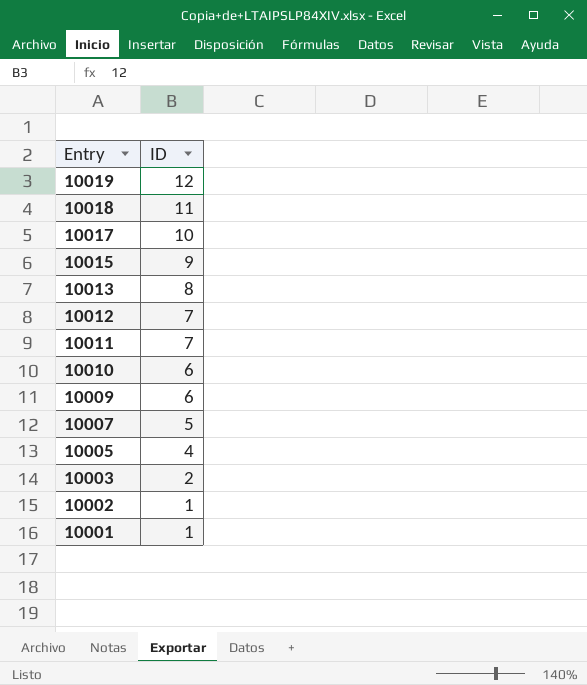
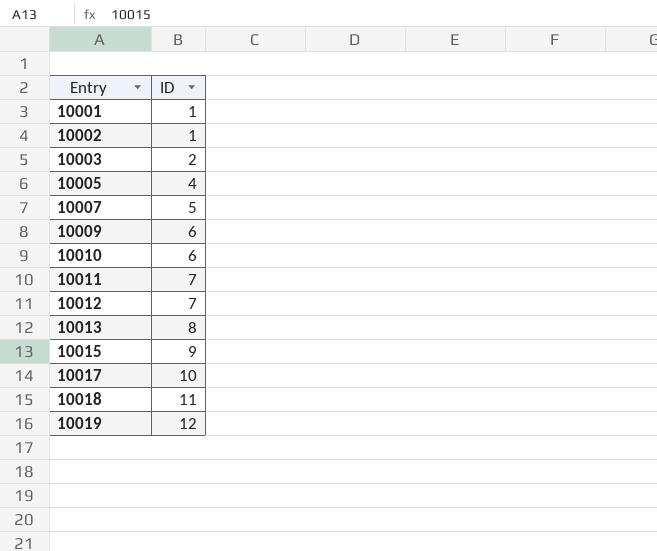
row order: Entry descending -> Entry ascending

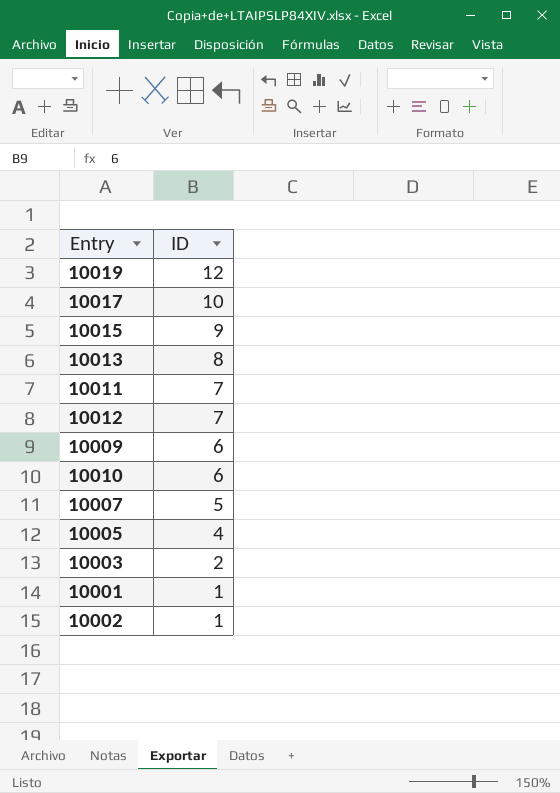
row order: Entry ascending -> ID descending
row 10018: 11 -> none

